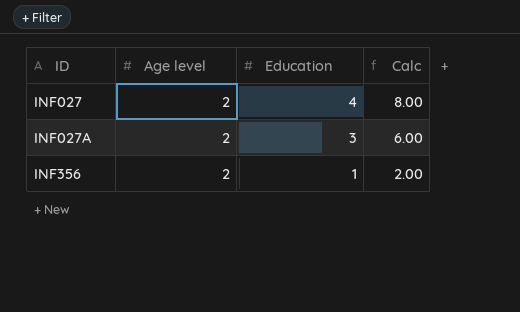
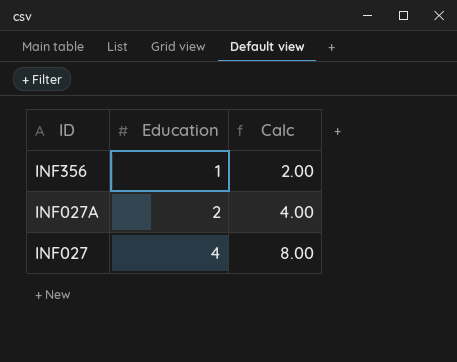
row order: ID ascending -> ID descending
column Age level | position: 2 -> none
INF027A | Education: 3 -> 2
INF027A | Calc: 6.00 -> 4.00

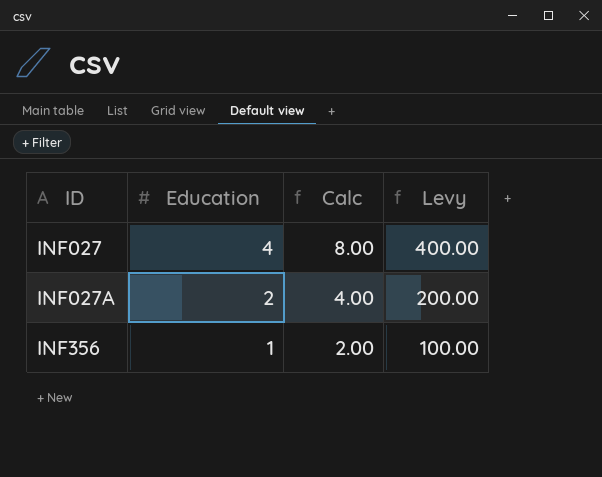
row order: ID descending -> ID ascending
column Levy | formula: none -> [Education] * 100

